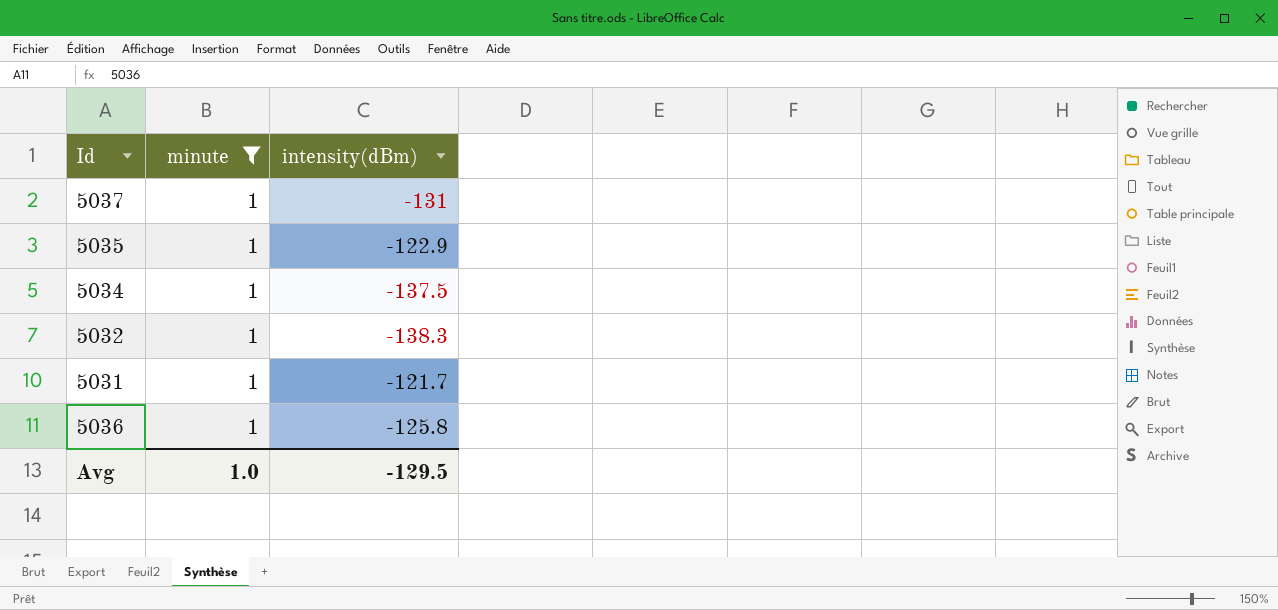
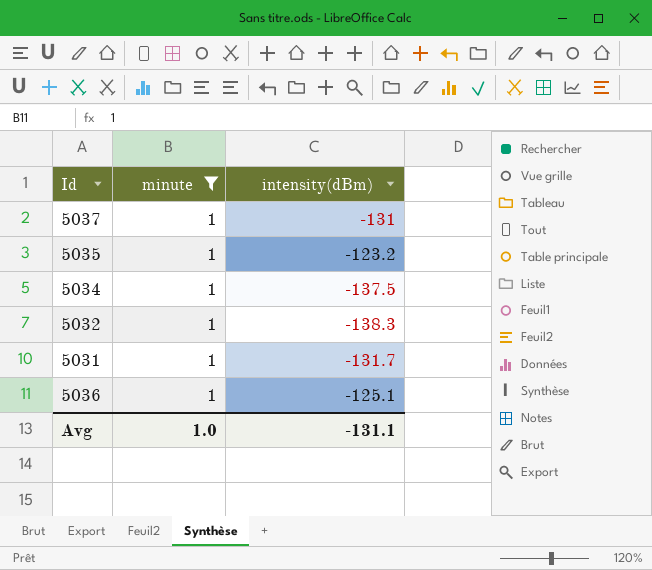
5035 | intensity(dBm): -122.9 -> -123.2
5031 | intensity(dBm): -121.7 -> -131.7
5036 | intensity(dBm): -125.8 -> -125.1
Avg | intensity(dBm): -129.5 -> -131.1

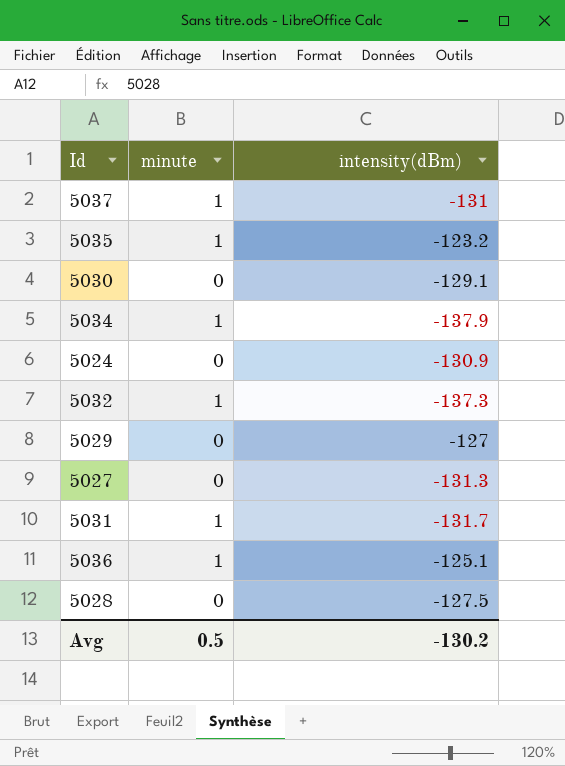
filter: minute = 1 -> none
5034 | intensity(dBm): -137.5 -> -137.9
5032 | intensity(dBm): -138.3 -> -137.3
Avg | minute: 1.0 -> 0.5
Avg | intensity(dBm): -131.1 -> -130.2

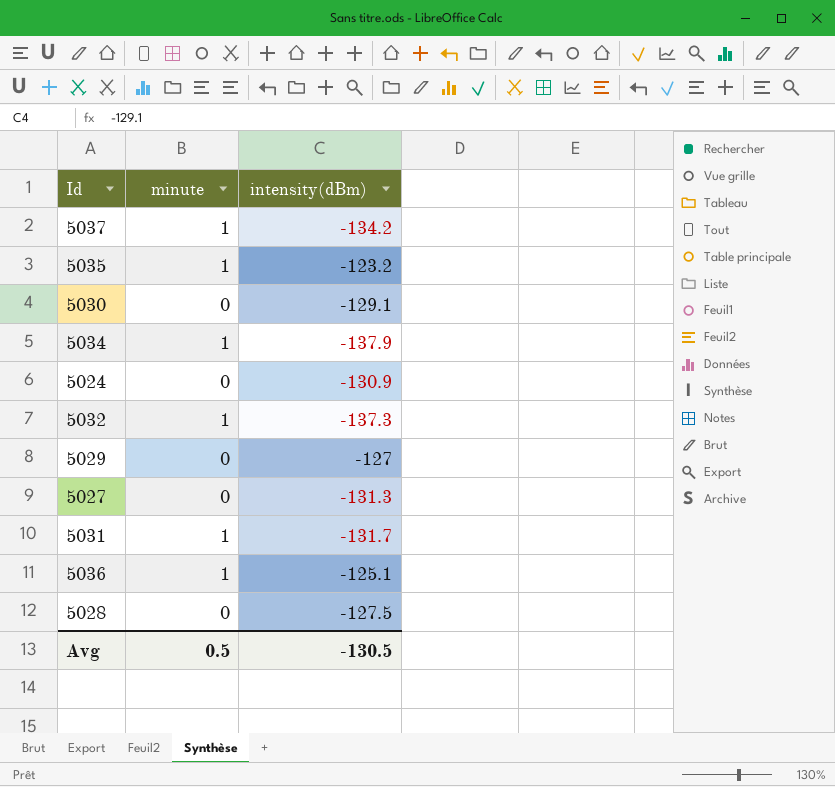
5037 | intensity(dBm): -131 -> -134.2
Avg | intensity(dBm): -130.2 -> -130.5

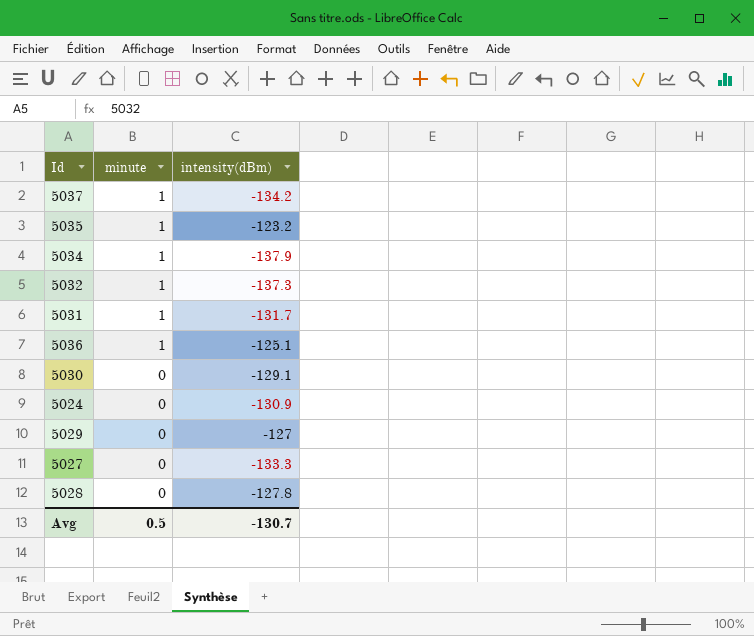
row order: none -> minute descending
5027 | intensity(dBm): -131.3 -> -133.3
5028 | intensity(dBm): -127.5 -> -127.8
Avg | intensity(dBm): -130.5 -> -130.7

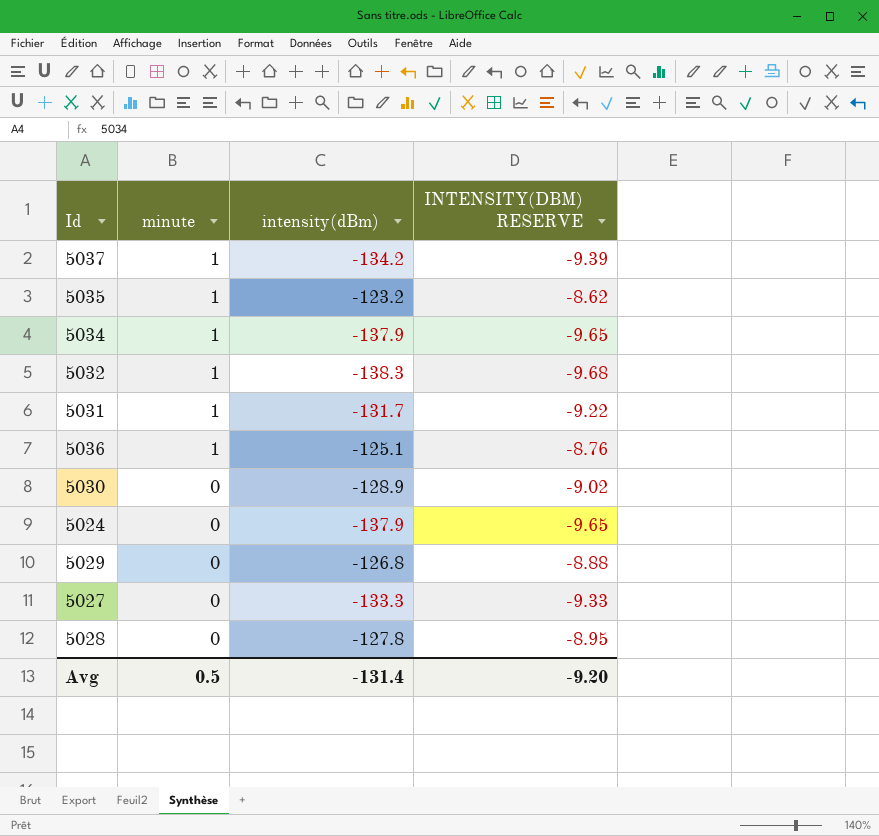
column INTENSITY(DBM) RESERVE | formula: none -> [intensity(dBm)] * 0.07
5032 | intensity(dBm): -137.3 -> -138.3
5030 | intensity(dBm): -129.1 -> -128.9
5024 | intensity(dBm): -130.9 -> -137.9
5029 | intensity(dBm): -127 -> -126.8
Avg | intensity(dBm): -130.7 -> -131.4

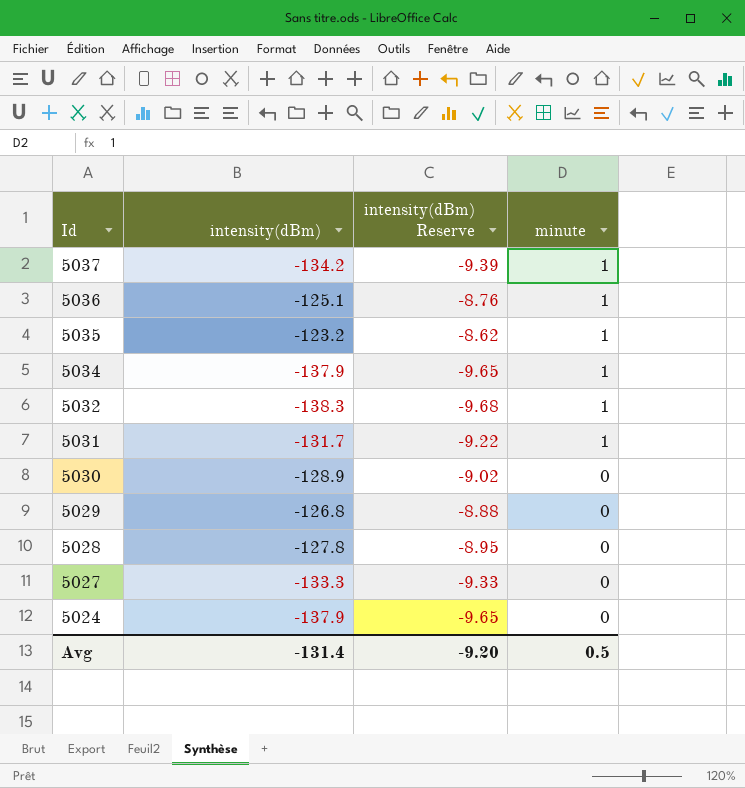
row order: minute descending -> Id descending
column name: INTENSITY(DBM) RESERVE -> intensity(dBm) Reserve
column minute | position: 2 -> 4

